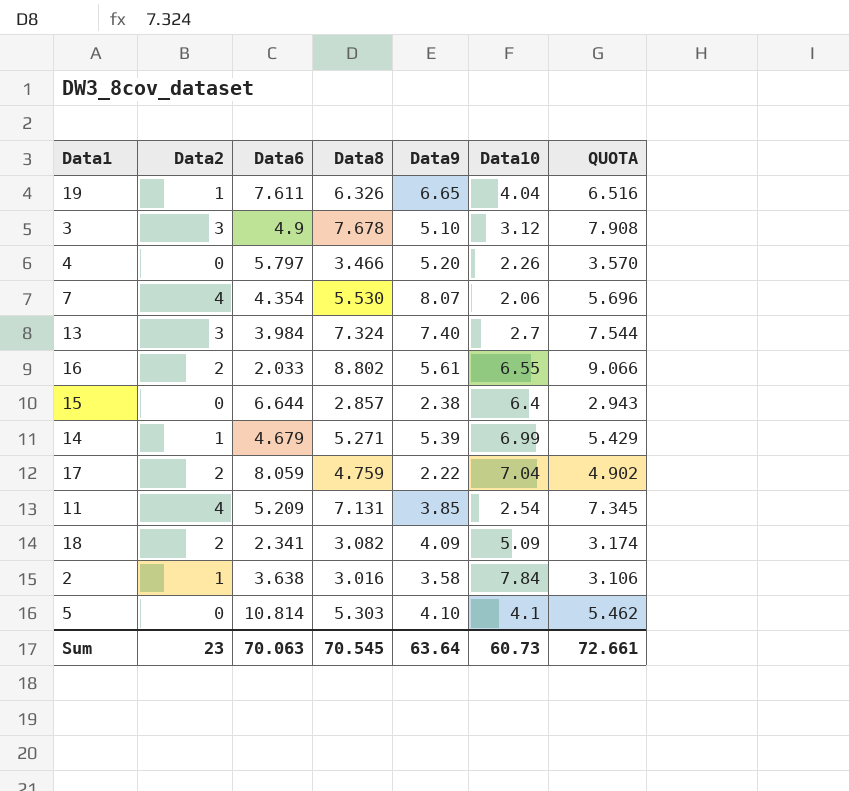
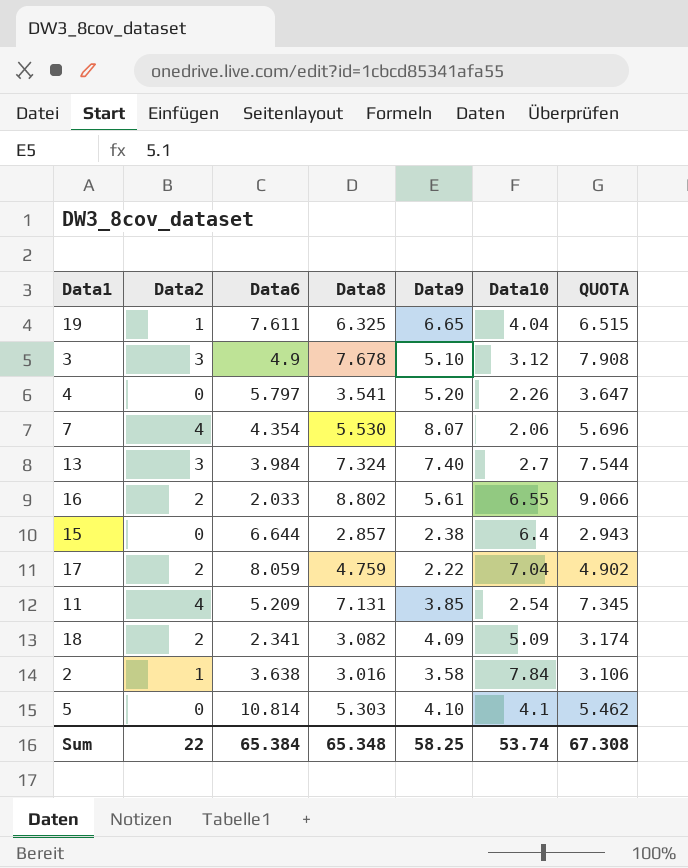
row 14: 1 | 4.679 | 5.271 | 5.39 | 6.99 | 5.429 -> none
19 | Data8: 6.326 -> 6.325
19 | QUOTA: 6.516 -> 6.515
4 | Data8: 3.466 -> 3.541
4 | QUOTA: 3.570 -> 3.647
Sum | Data2: 23 -> 22
Sum | Data6: 70.063 -> 65.384
Sum | Data8: 70.545 -> 65.348
Sum | Data9: 63.64 -> 58.25
Sum | Data10: 60.73 -> 53.74
Sum | QUOTA: 72.661 -> 67.308

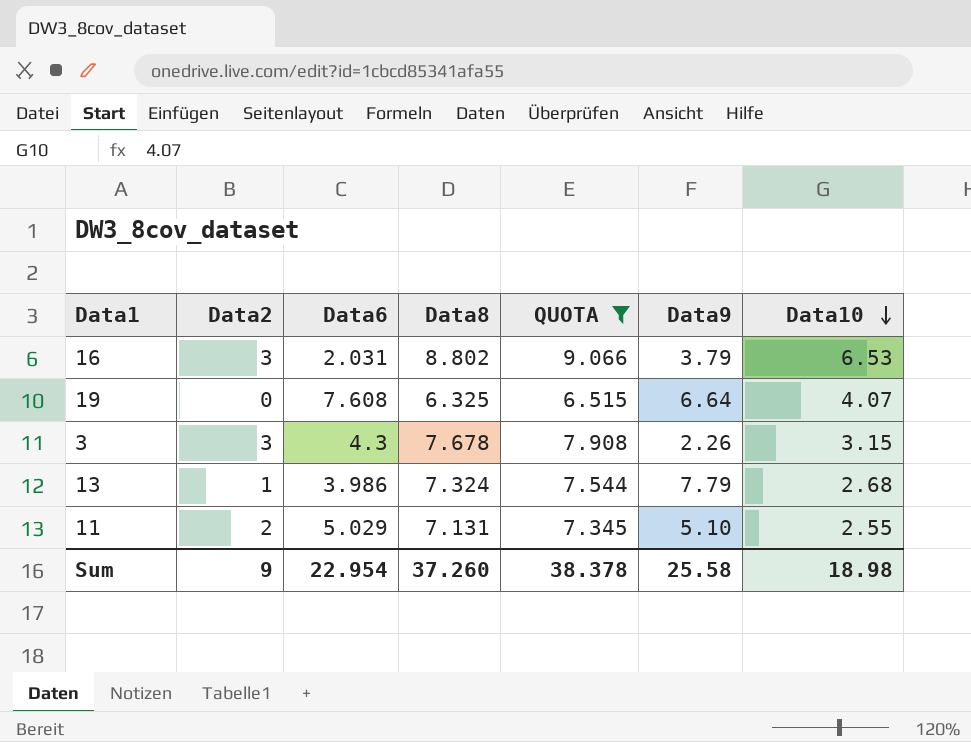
filter: none -> QUOTA >= 6.515
row order: none -> Data10 descending
column QUOTA | position: 7 -> 5
16 | Data2: 2 -> 3
16 | Data6: 2.033 -> 2.031
16 | Data9: 5.61 -> 3.79
16 | Data10: 6.55 -> 6.53
19 | Data2: 1 -> 0
19 | Data6: 7.611 -> 7.608
19 | Data9: 6.65 -> 6.64
19 | Data10: 4.04 -> 4.07
3 | Data6: 4.9 -> 4.3
3 | Data9: 5.10 -> 2.26
3 | Data10: 3.12 -> 3.15
13 | Data2: 3 -> 1
13 | Data6: 3.984 -> 3.986
13 | Data9: 7.40 -> 7.79
13 | Data10: 2.7 -> 2.68
11 | Data2: 4 -> 2
11 | Data6: 5.209 -> 5.029
11 | Data9: 3.85 -> 5.10
11 | Data10: 2.54 -> 2.55
Sum | Data2: 22 -> 9
Sum | Data6: 65.384 -> 22.954
Sum | Data8: 65.348 -> 37.260
Sum | QUOTA: 67.308 -> 38.378
Sum | Data9: 58.25 -> 25.58
Sum | Data10: 53.74 -> 18.98

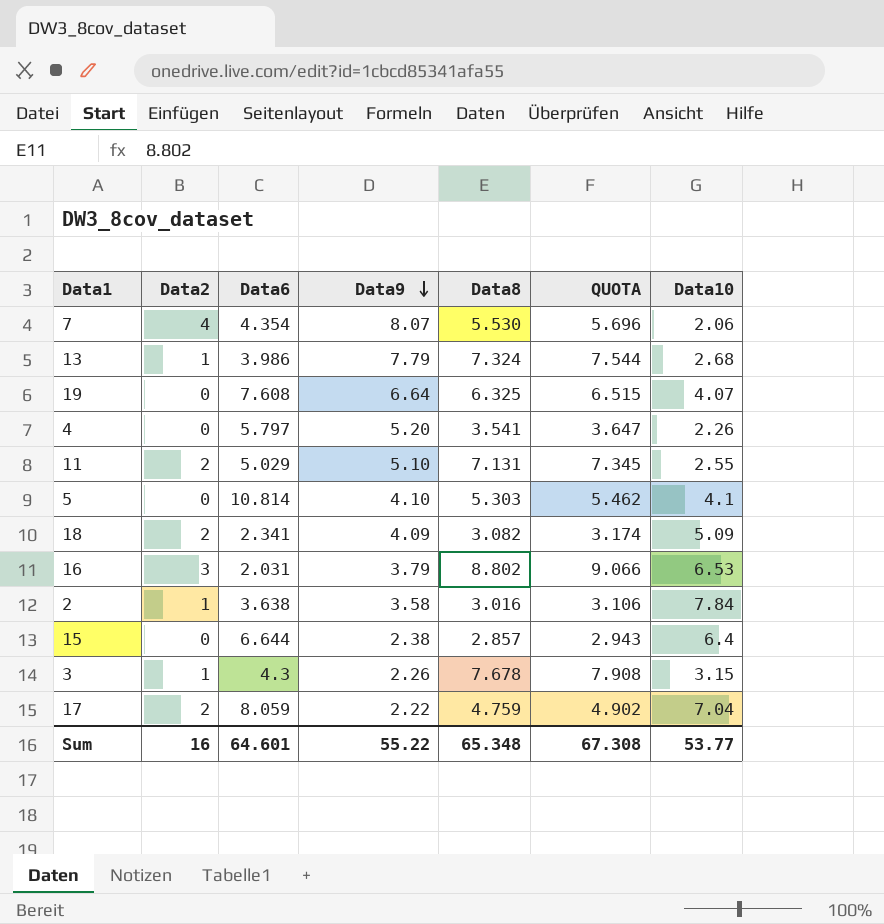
filter: QUOTA >= 6.515 -> none
row order: Data10 descending -> Data9 descending
column Data9 | position: 6 -> 4
3 | Data2: 3 -> 1
Sum | Data2: 9 -> 16
Sum | Data6: 22.954 -> 64.601
Sum | Data9: 25.58 -> 55.22
Sum | Data8: 37.260 -> 65.348
Sum | QUOTA: 38.378 -> 67.308
Sum | Data10: 18.98 -> 53.77

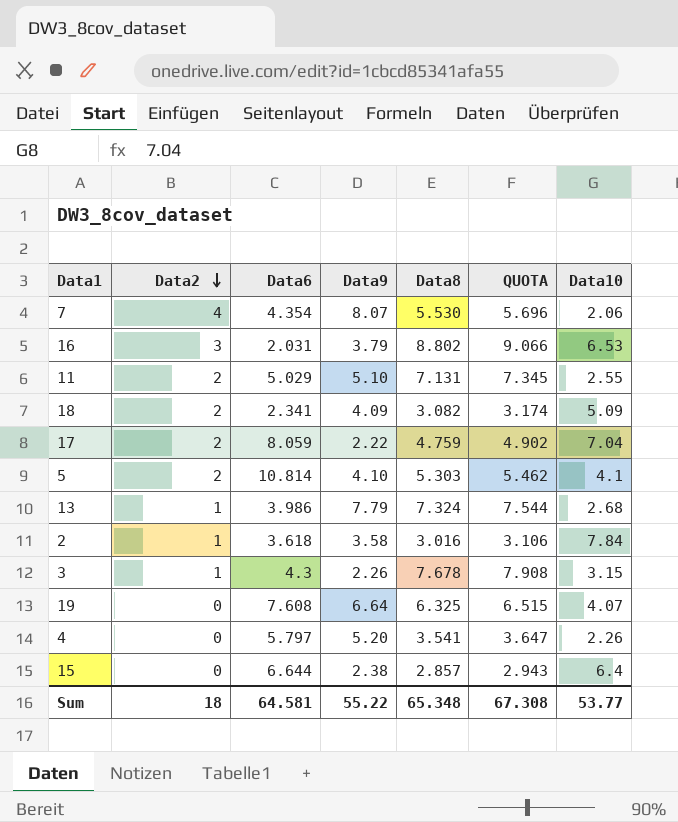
row order: Data9 descending -> Data2 descending
5 | Data2: 0 -> 2
2 | Data6: 3.638 -> 3.618
Sum | Data2: 16 -> 18
Sum | Data6: 64.601 -> 64.581

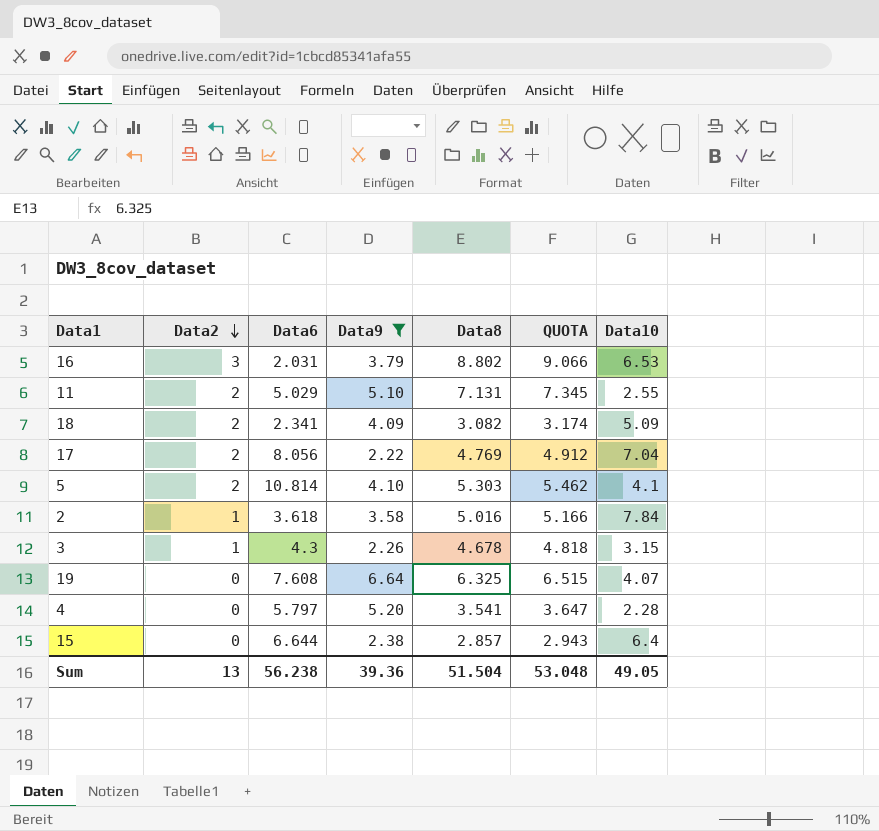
filter: none -> Data9 <= 6.64
17 | Data6: 8.059 -> 8.056
17 | Data8: 4.759 -> 4.769
17 | QUOTA: 4.902 -> 4.912
2 | Data8: 3.016 -> 5.016
2 | QUOTA: 3.106 -> 5.166
3 | Data8: 7.678 -> 4.678
3 | QUOTA: 7.908 -> 4.818
4 | Data10: 2.26 -> 2.28
Sum | Data2: 18 -> 13
Sum | Data6: 64.581 -> 56.238
Sum | Data9: 55.22 -> 39.36
Sum | Data8: 65.348 -> 51.504
Sum | QUOTA: 67.308 -> 53.048
Sum | Data10: 53.77 -> 49.05

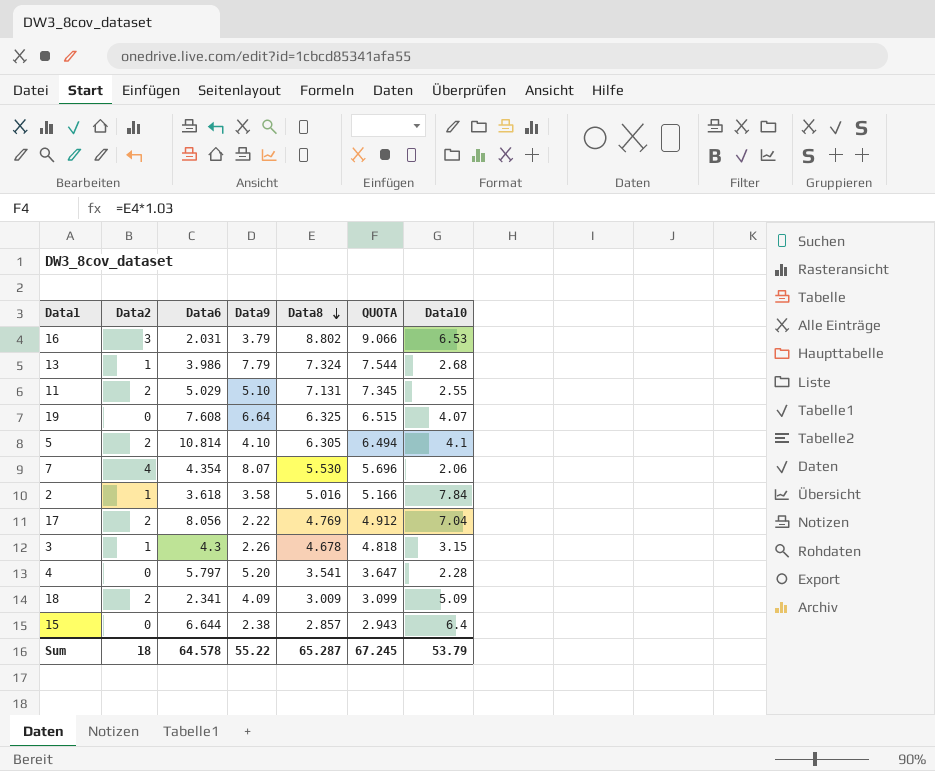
filter: Data9 <= 6.64 -> none
row order: Data2 descending -> Data8 descending
5 | Data8: 5.303 -> 6.305
5 | QUOTA: 5.462 -> 6.494
18 | Data8: 3.082 -> 3.009
18 | QUOTA: 3.174 -> 3.099
Sum | Data2: 13 -> 18
Sum | Data6: 56.238 -> 64.578
Sum | Data9: 39.36 -> 55.22
Sum | Data8: 51.504 -> 65.287
Sum | QUOTA: 53.048 -> 67.245
Sum | Data10: 49.05 -> 53.79

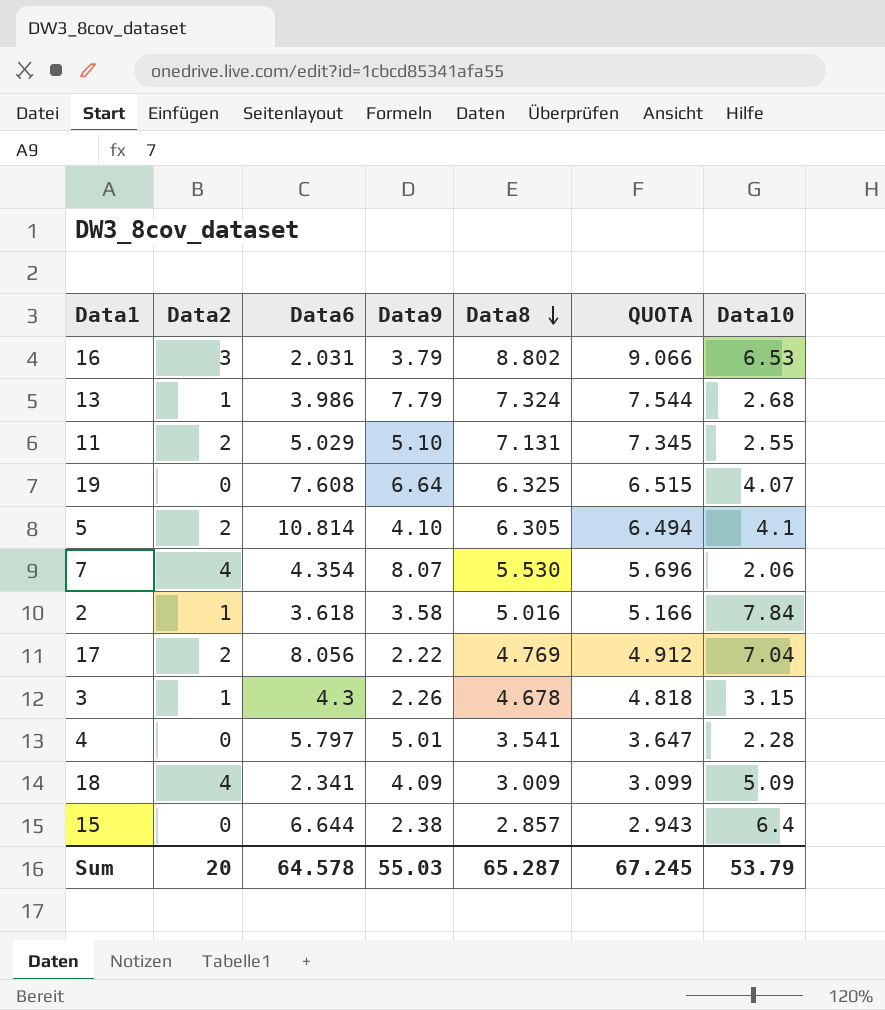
4 | Data9: 5.20 -> 5.01
18 | Data2: 2 -> 4
Sum | Data2: 18 -> 20
Sum | Data9: 55.22 -> 55.03

